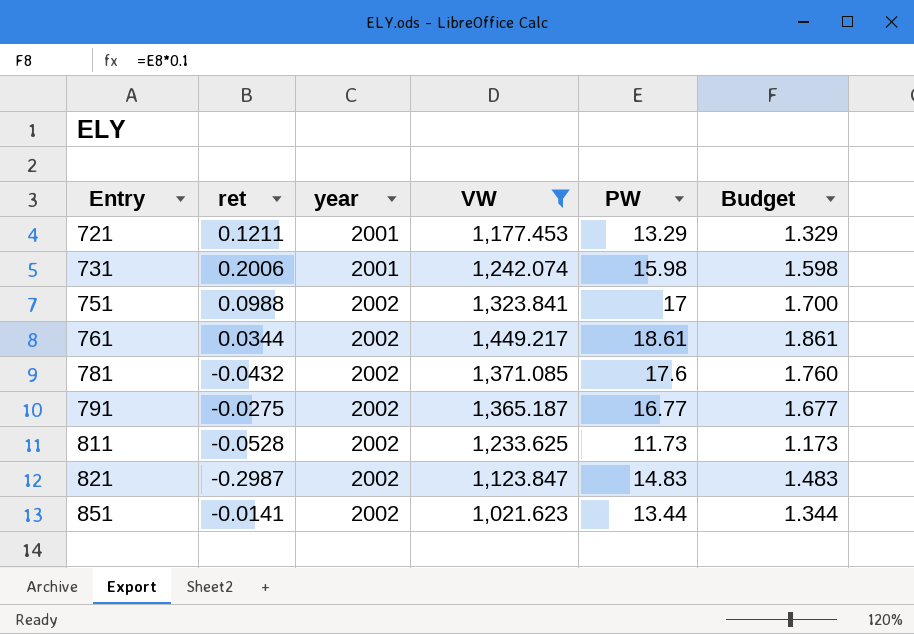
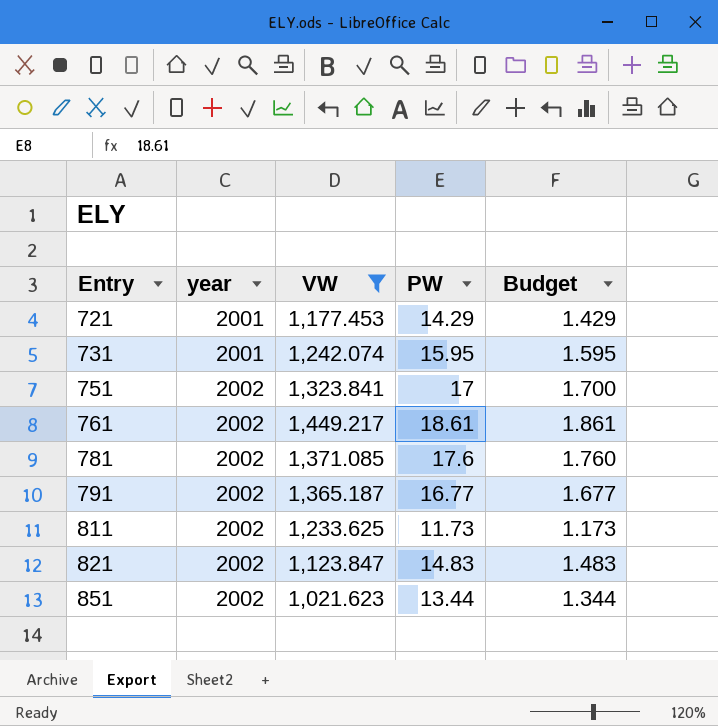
column ret | position: 2 -> none
721 | PW: 13.29 -> 14.29
721 | Budget: 1.329 -> 1.429
731 | PW: 15.98 -> 15.95
731 | Budget: 1.598 -> 1.595

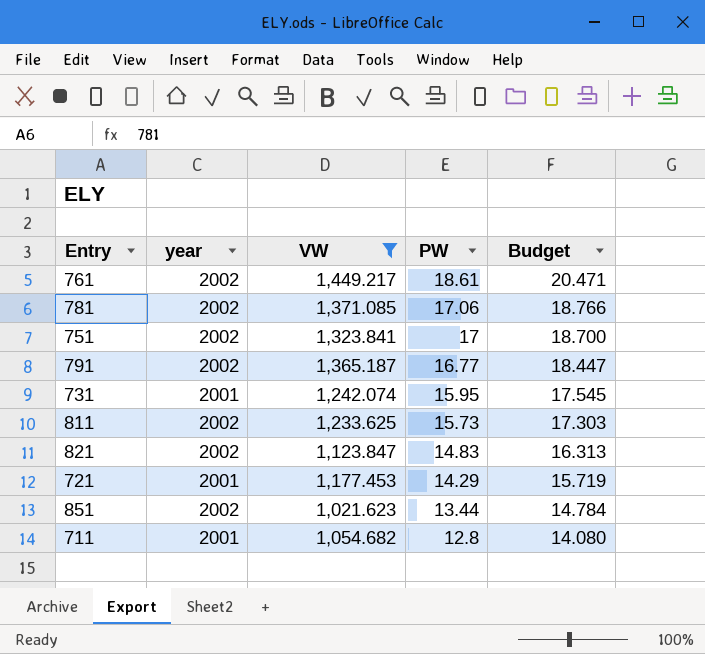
row order: Entry ascending -> PW descending
column Budget | formula: [PW] * 0.1 -> [PW] * 1.1
781 | PW: 17.6 -> 17.06
811 | PW: 11.73 -> 15.73
row 711: none -> 2001 | 1,054.682 | 12.8 | 14.080

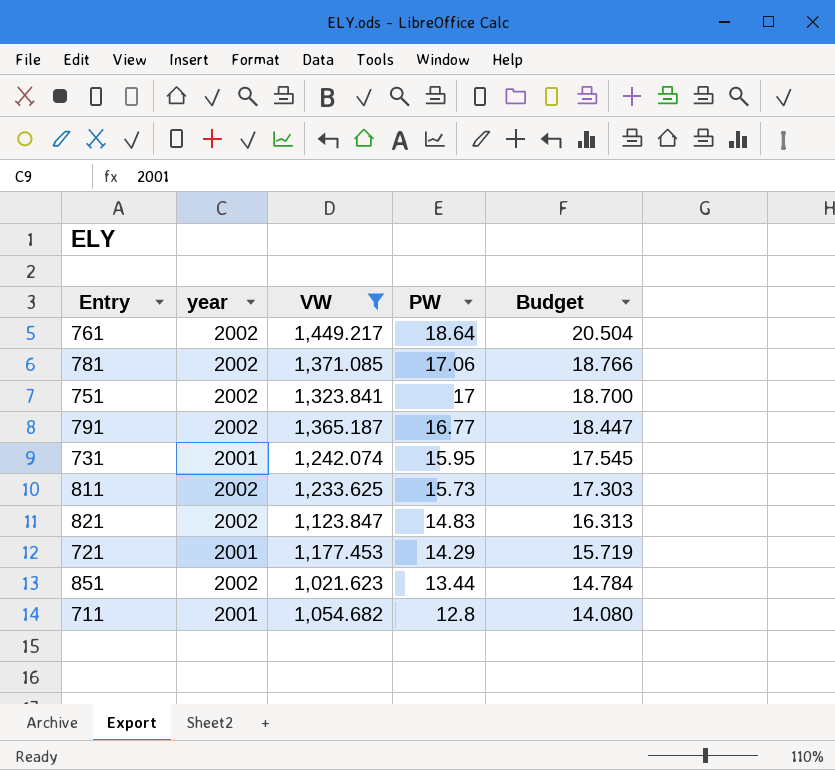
761 | PW: 18.61 -> 18.64
761 | Budget: 20.471 -> 20.504

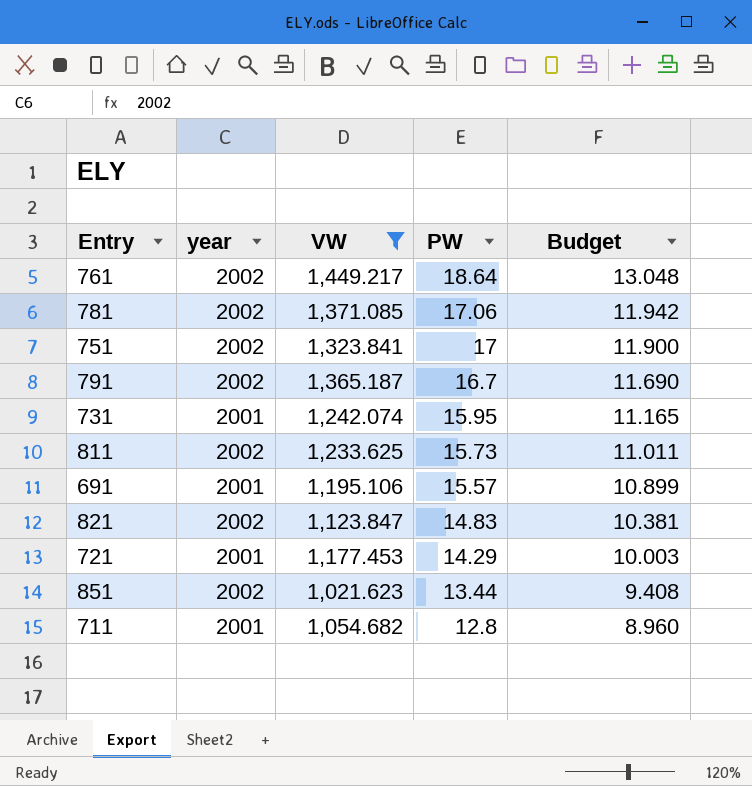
column Budget | formula: [PW] * 1.1 -> [PW] * 0.7
791 | PW: 16.77 -> 16.7
row 691: none -> 2001 | 1,195.106 | 15.57 | 10.899

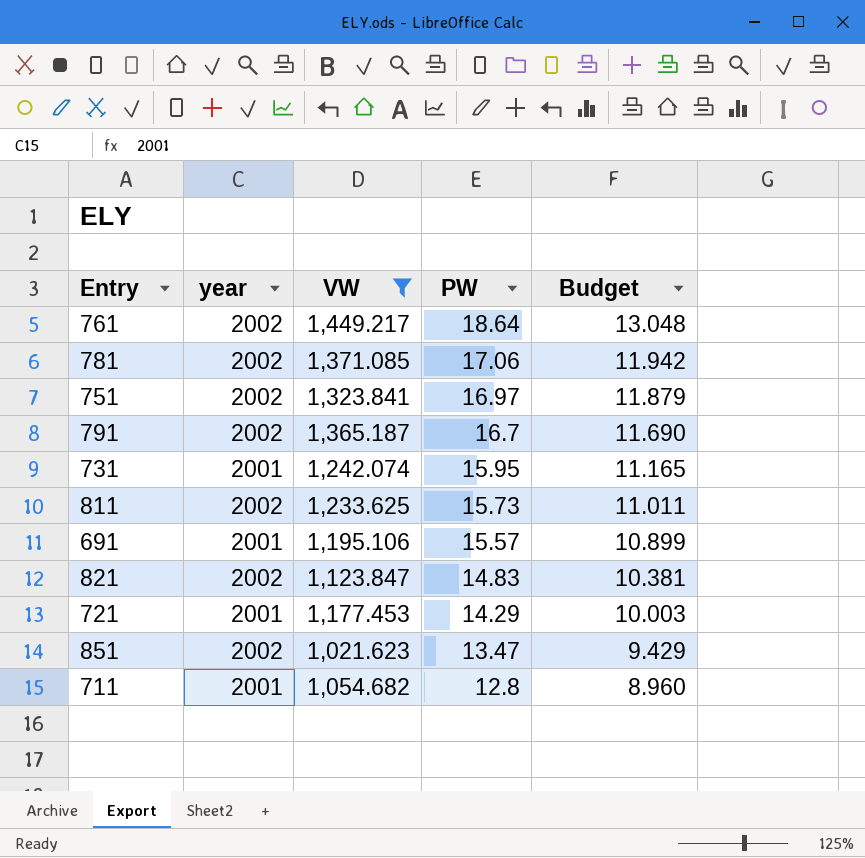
751 | PW: 17 -> 16.97
751 | Budget: 11.900 -> 11.879
851 | PW: 13.44 -> 13.47
851 | Budget: 9.408 -> 9.429

